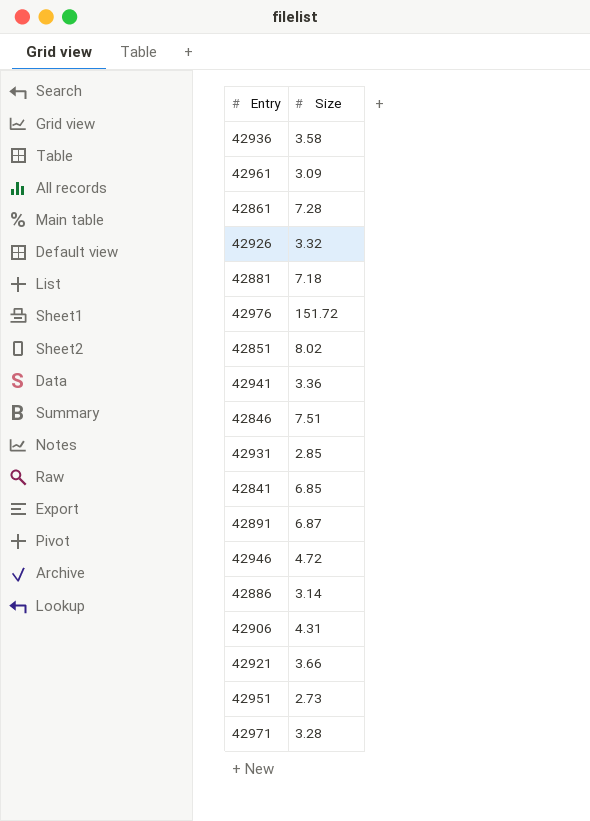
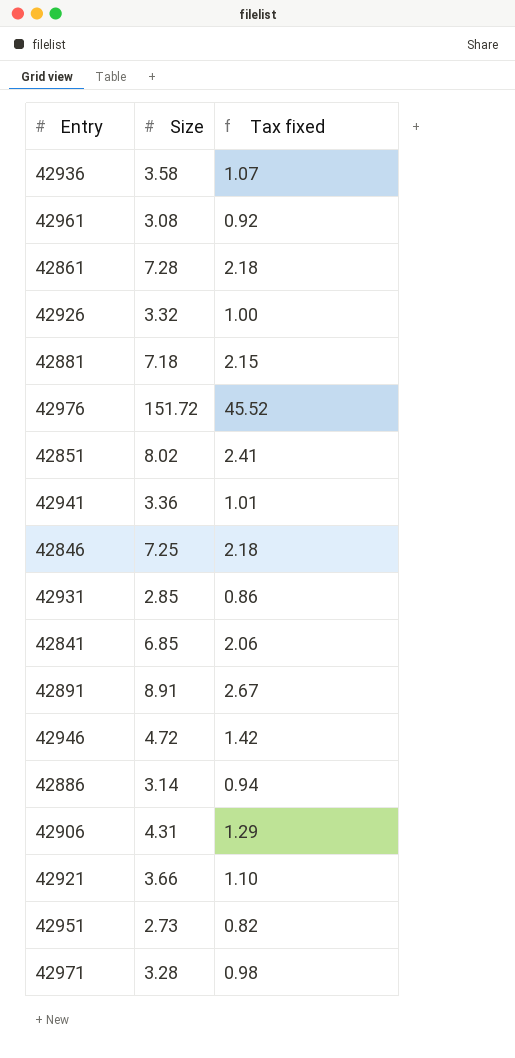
column Tax fixed | formula: none -> [Size] * 0.3
42961 | Size: 3.09 -> 3.08
42846 | Size: 7.51 -> 7.25
42891 | Size: 6.87 -> 8.91

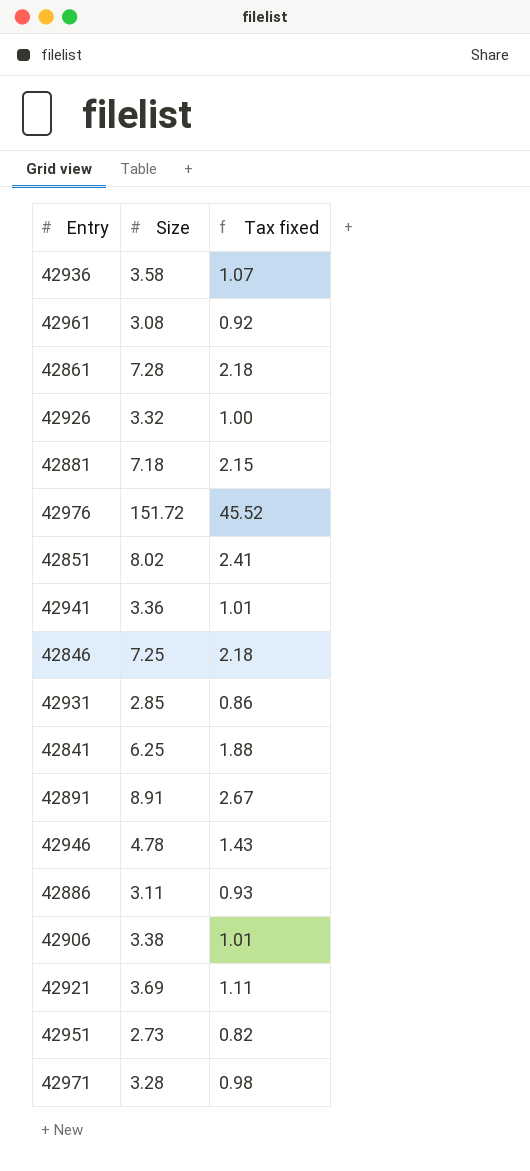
42841 | Size: 6.85 -> 6.25
42841 | Tax fixed: 2.06 -> 1.88
42946 | Size: 4.72 -> 4.78
42946 | Tax fixed: 1.42 -> 1.43
42886 | Size: 3.14 -> 3.11
42886 | Tax fixed: 0.94 -> 0.93
42906 | Size: 4.31 -> 3.38
42906 | Tax fixed: 1.29 -> 1.01
42921 | Size: 3.66 -> 3.69
42921 | Tax fixed: 1.10 -> 1.11

